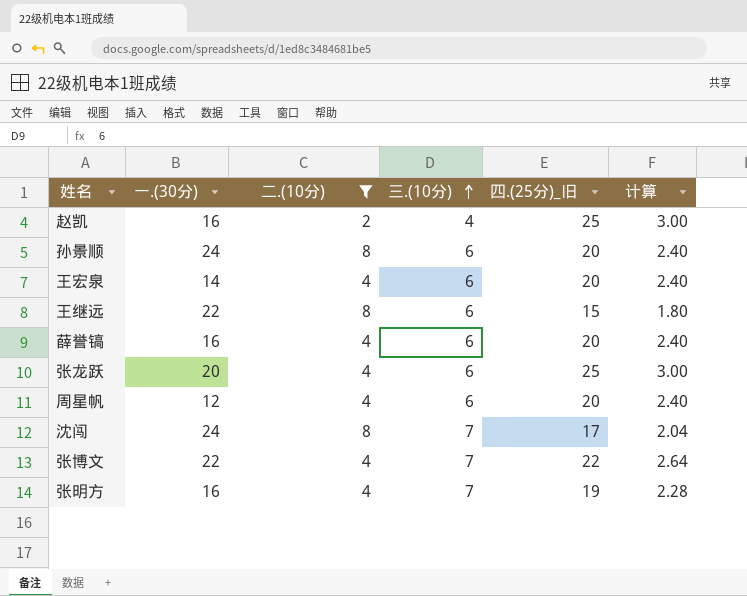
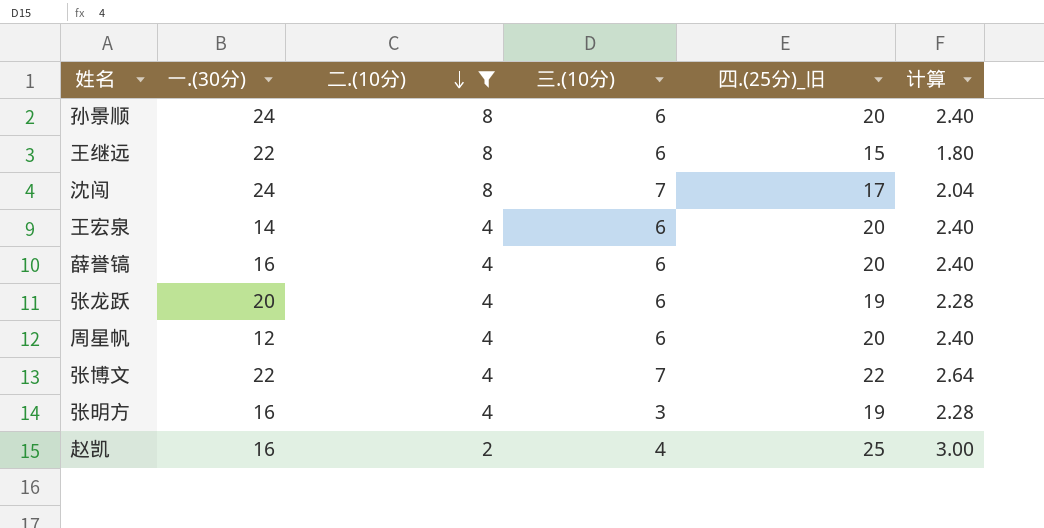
row order: 三.(10分) ascending -> 二.(10分) descending
张龙跃 | 四.(25分)_旧: 25 -> 19
张龙跃 | 计算: 3.00 -> 2.28
张明方 | 三.(10分): 7 -> 3

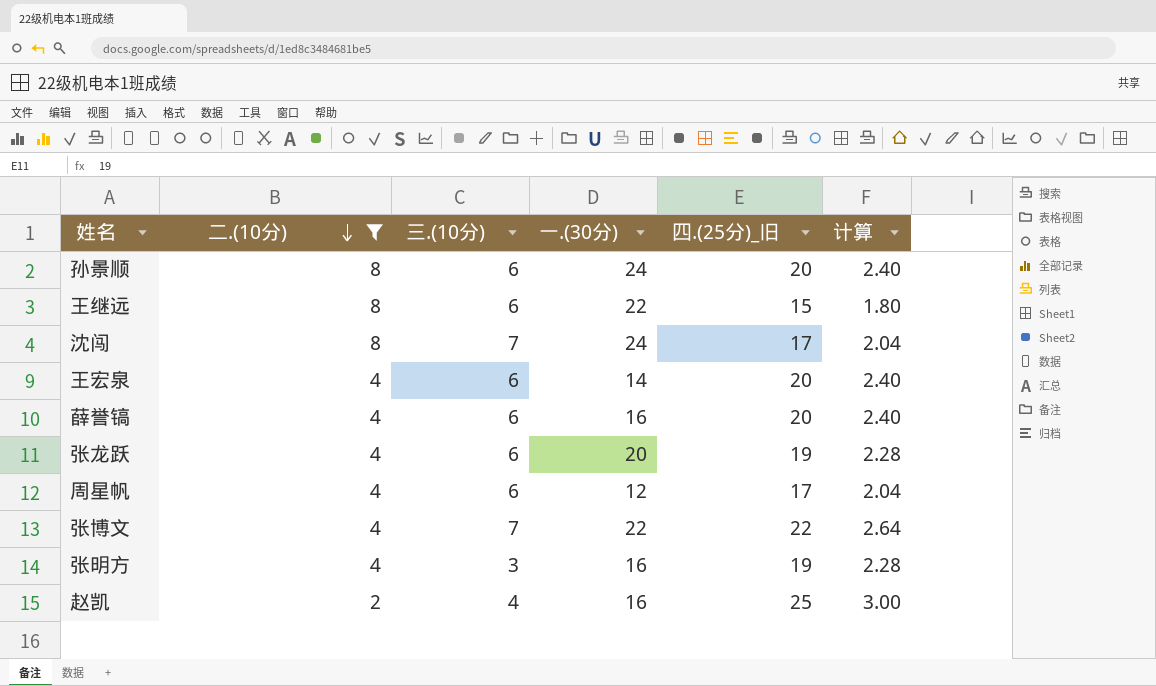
column 一.(30分) | position: 2 -> 4
周星帆 | 四.(25分)_旧: 20 -> 17
周星帆 | 计算: 2.40 -> 2.04

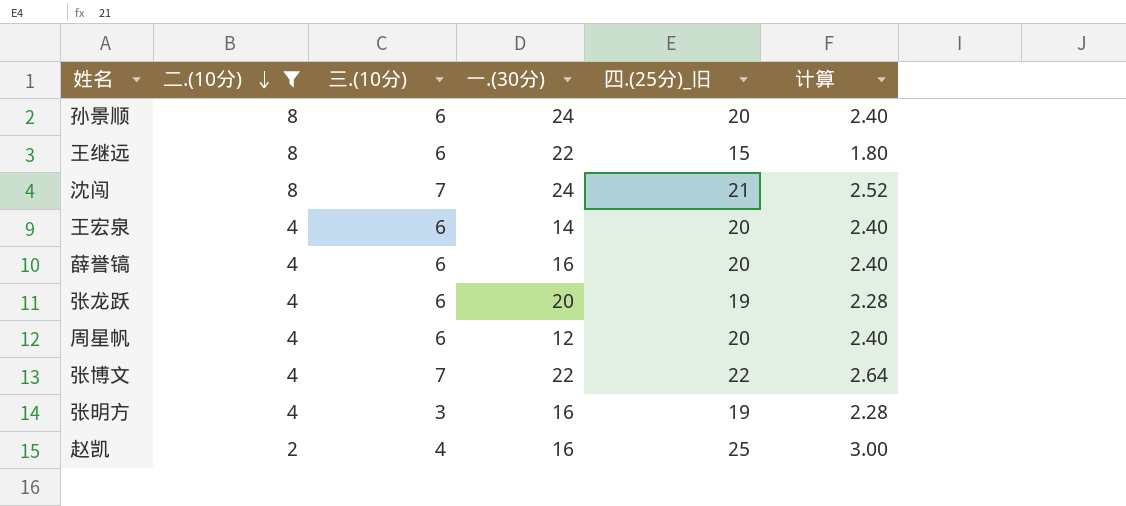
沈闯 | 四.(25分)_旧: 17 -> 21
沈闯 | 计算: 2.04 -> 2.52
周星帆 | 四.(25分)_旧: 17 -> 20
周星帆 | 计算: 2.04 -> 2.40

